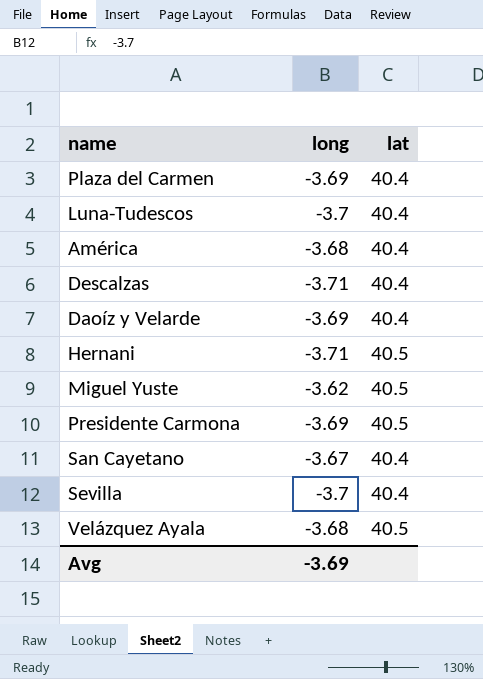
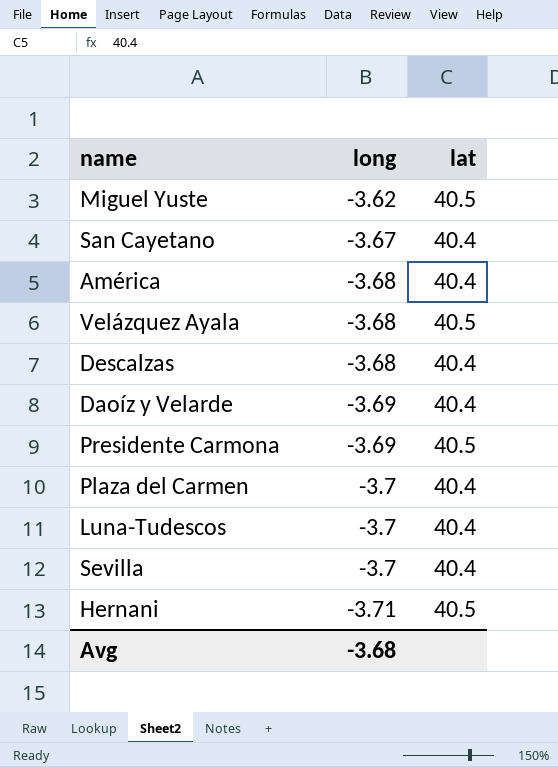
row order: none -> long descending
Descalzas | long: -3.71 -> -3.68
Plaza del Carmen | long: -3.69 -> -3.7
Avg | long: -3.69 -> -3.68

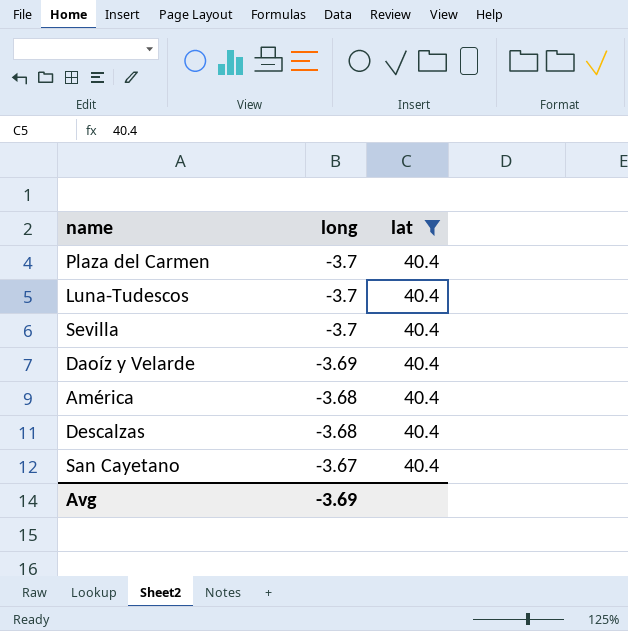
filter: none -> lat = 40.4
row order: long descending -> long ascending
Avg | long: -3.68 -> -3.69

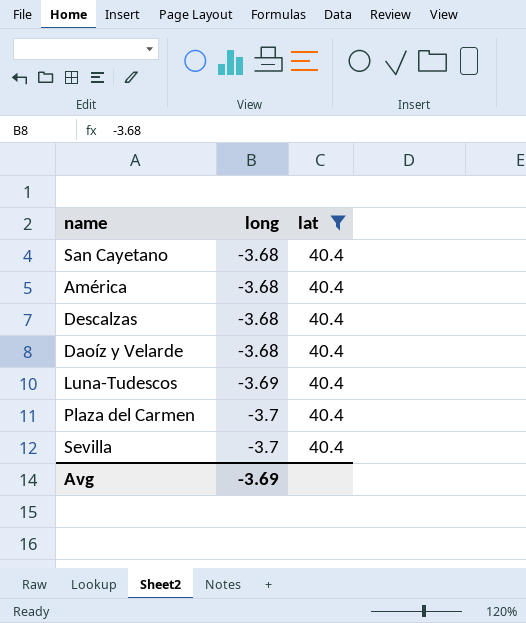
row order: long ascending -> long descending
San Cayetano | long: -3.67 -> -3.68
Daoíz y Velarde | long: -3.69 -> -3.68
Luna-Tudescos | long: -3.7 -> -3.69

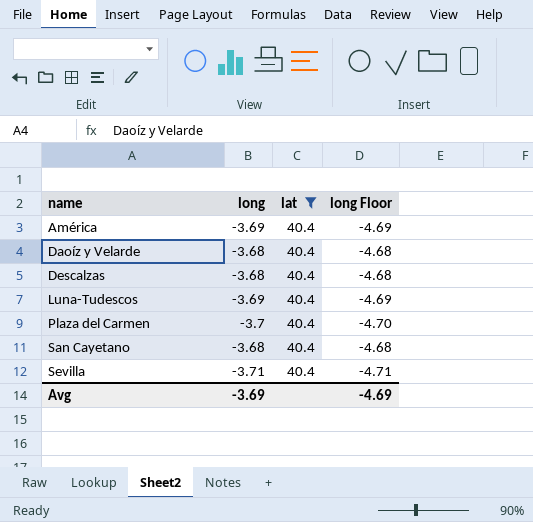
row order: long descending -> name ascending
column long Floor | formula: none -> [long] - 1
América | long: -3.68 -> -3.69
Sevilla | long: -3.7 -> -3.71

